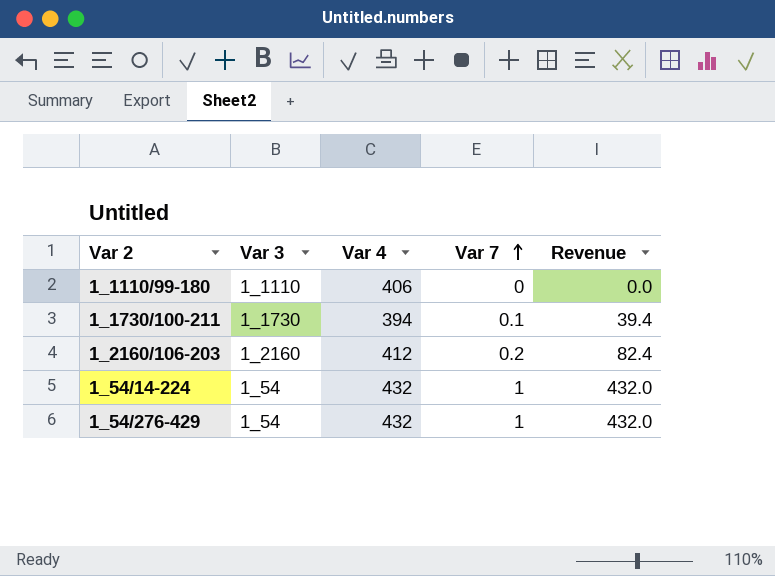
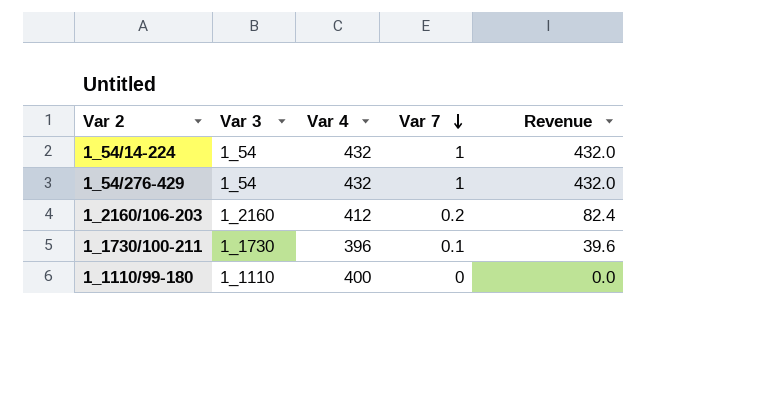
row order: Var 7 ascending -> Var 7 descending
1_1730/100-211 | Var 4: 394 -> 396
1_1730/100-211 | Revenue: 39.4 -> 39.6
1_1110/99-180 | Var 4: 406 -> 400

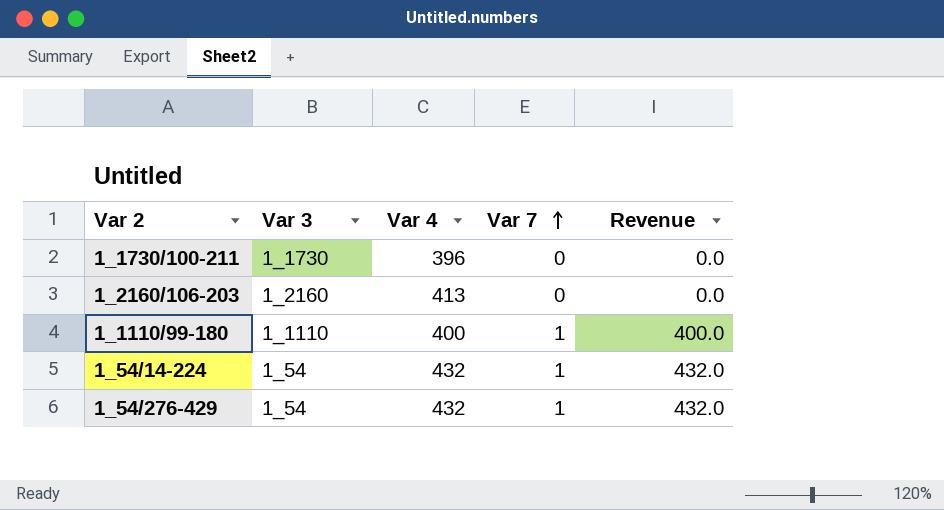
row order: Var 7 descending -> Var 7 ascending
1_1730/100-211 | Var 7: 0.1 -> 0
1_1730/100-211 | Revenue: 39.6 -> 0.0
1_2160/106-203 | Var 4: 412 -> 413
1_2160/106-203 | Var 7: 0.2 -> 0
1_2160/106-203 | Revenue: 82.4 -> 0.0
1_1110/99-180 | Var 7: 0 -> 1
1_1110/99-180 | Revenue: 0.0 -> 400.0

